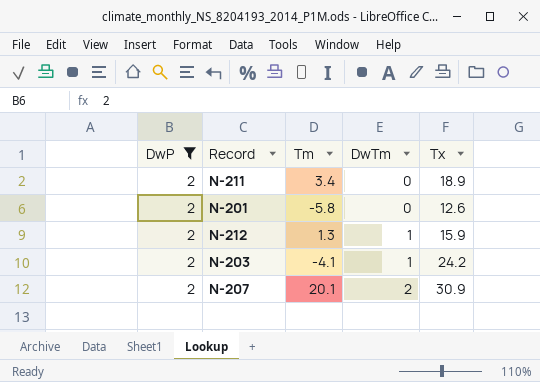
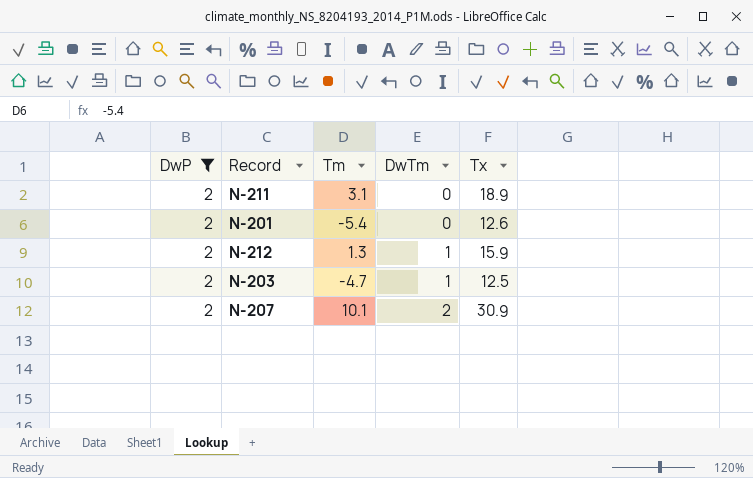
N-211 | Tm: 3.4 -> 3.1
N-201 | Tm: -5.8 -> -5.4
N-203 | Tm: -4.1 -> -4.7
N-203 | Tx: 24.2 -> 12.5
N-207 | Tm: 20.1 -> 10.1

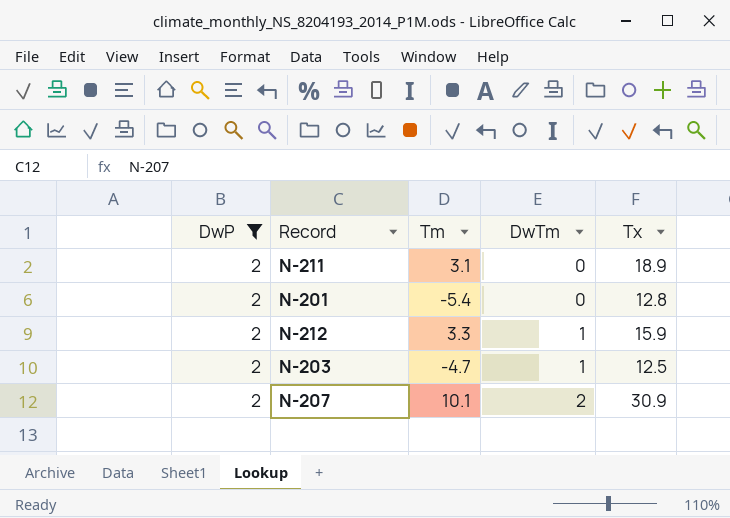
N-201 | Tx: 12.6 -> 12.8
N-212 | Tm: 1.3 -> 3.3

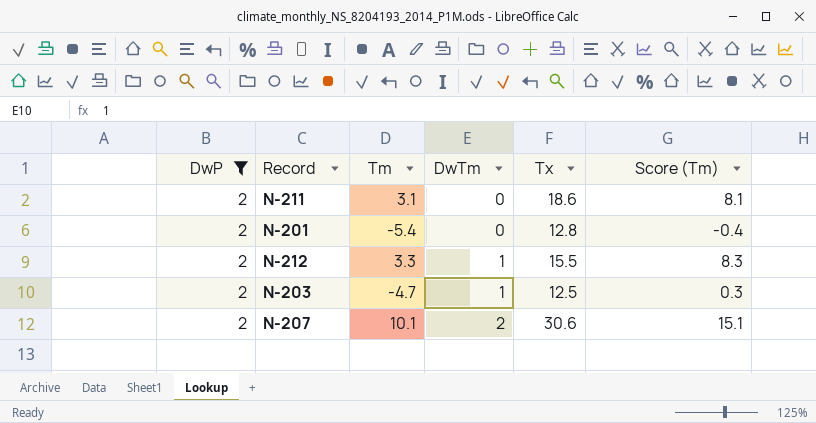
column Score (Tm) | formula: none -> [Tm] + 5
N-211 | Tx: 18.9 -> 18.6
N-212 | Tx: 15.9 -> 15.5
N-207 | Tx: 30.9 -> 30.6

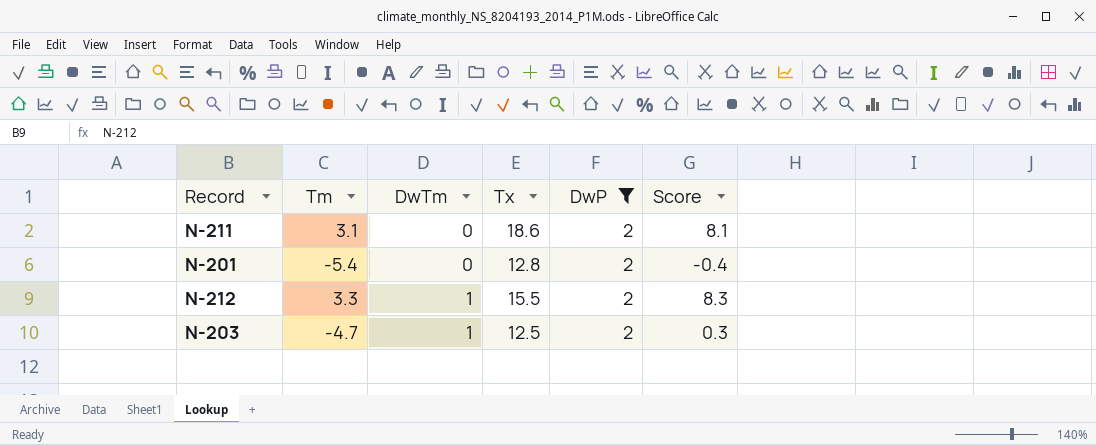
column DwP | position: 1 -> 5
column name: Score (Tm) -> Score
row N-207: 2 | 10.1 | 2 | 30.6 | 15.1 -> none

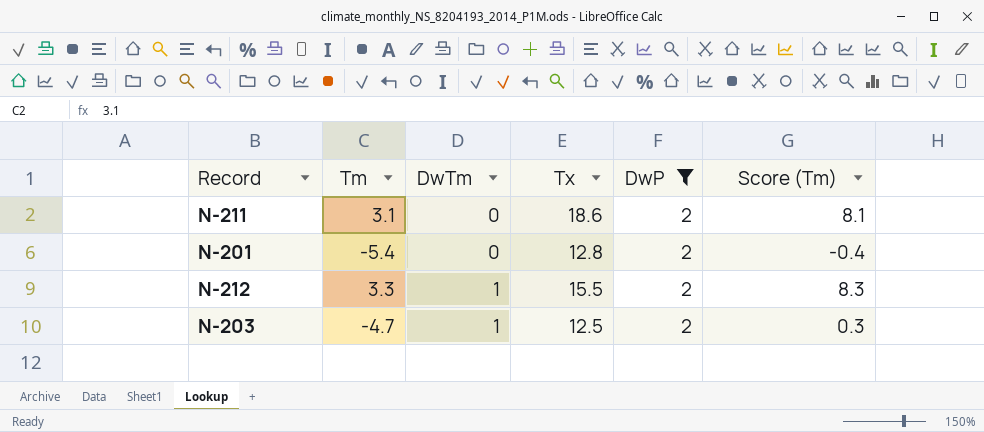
column name: Score -> Score (Tm)

